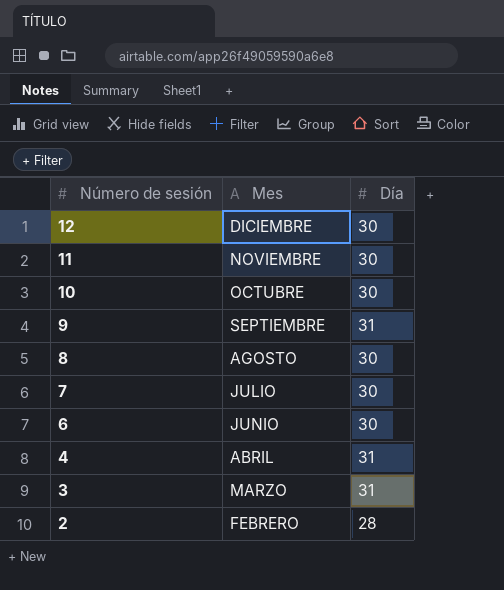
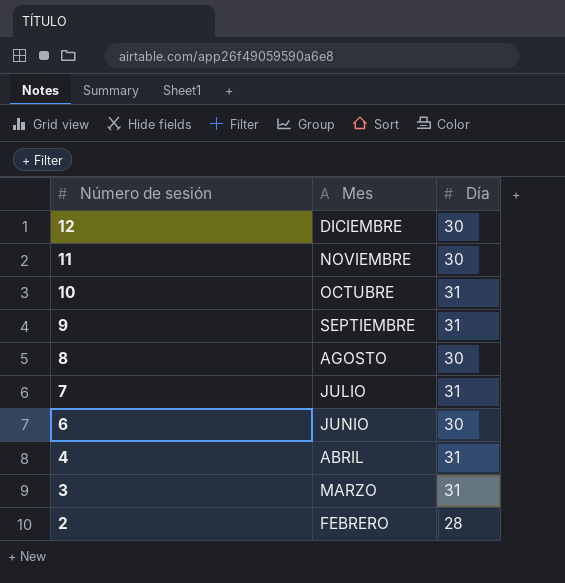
10 | Día: 30 -> 31
7 | Día: 30 -> 31

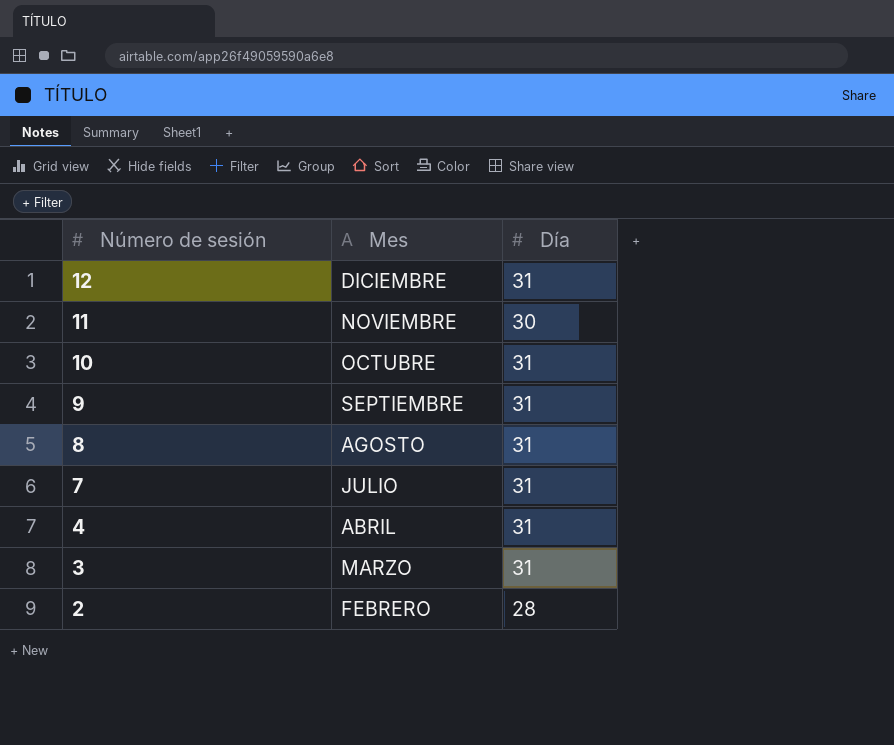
row 6: JUNIO | 30 -> none
12 | Día: 30 -> 31
8 | Día: 30 -> 31

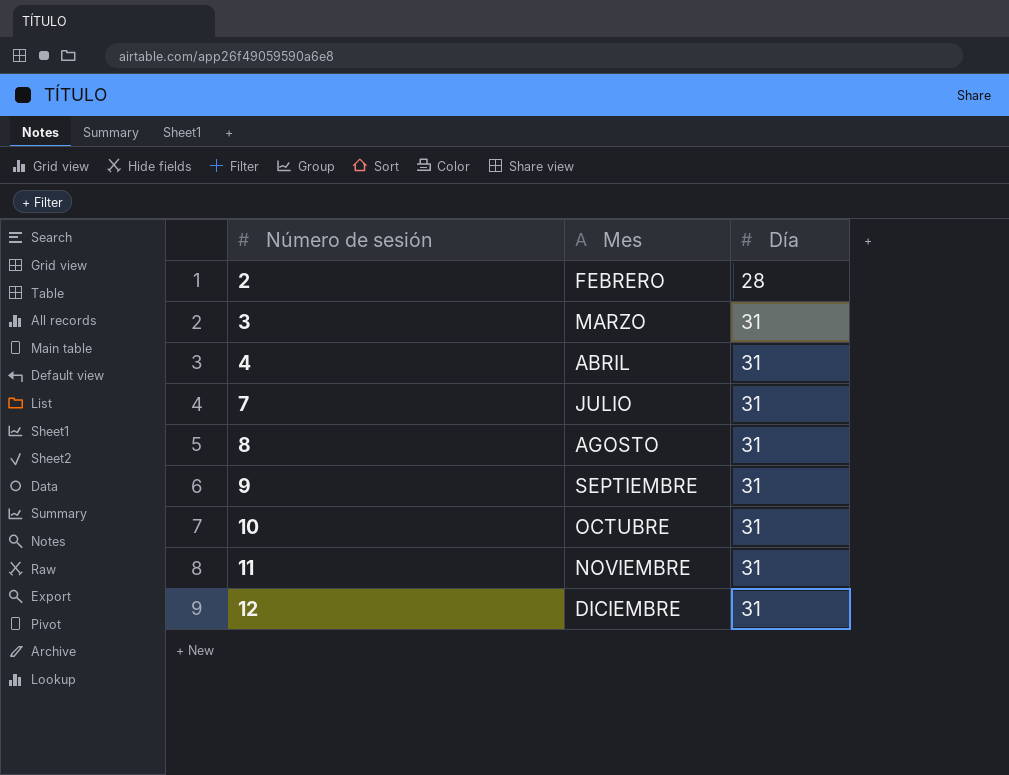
row order: Número de sesión descending -> Número de sesión ascending
11 | Día: 30 -> 31

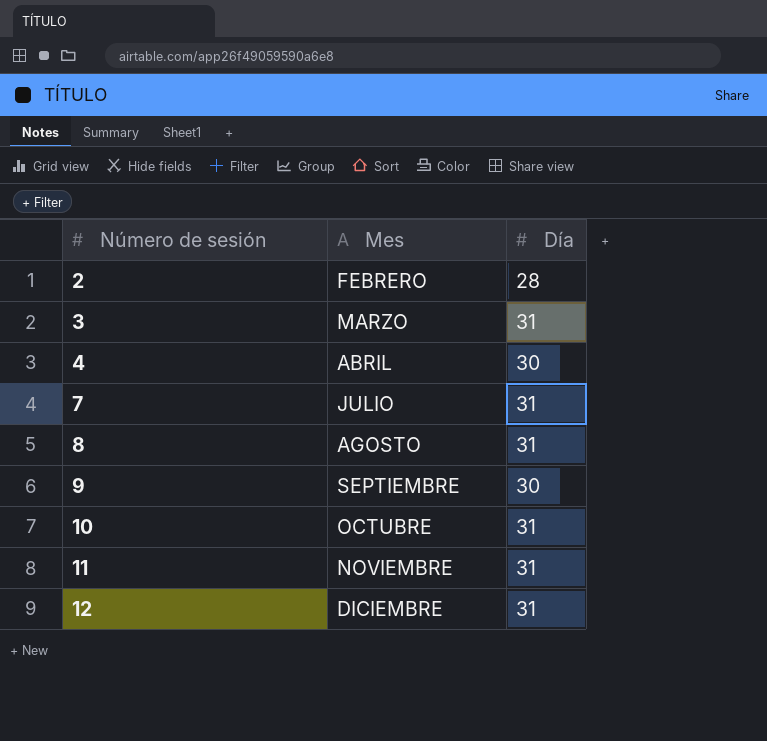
4 | Día: 31 -> 30
9 | Día: 31 -> 30

